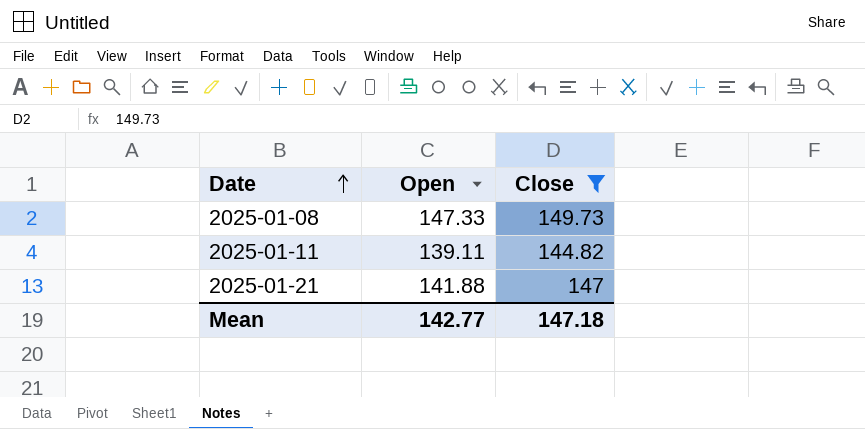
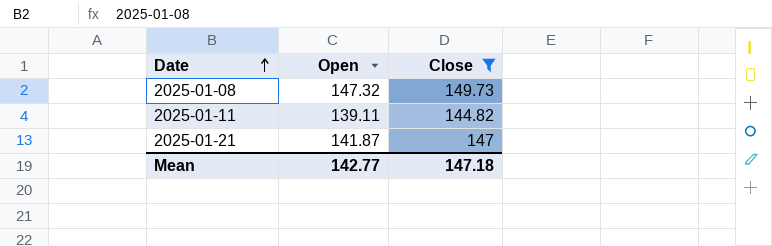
2025-01-08 | Open: 147.33 -> 147.32
2025-01-21 | Open: 141.88 -> 141.87

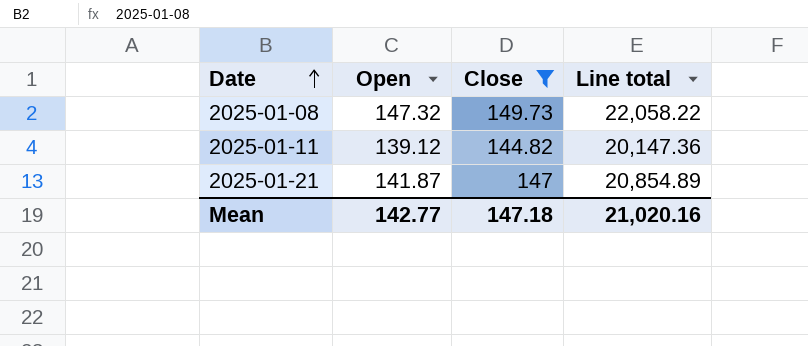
column Line total | formula: none -> [Open] * [Close]
2025-01-11 | Open: 139.11 -> 139.12

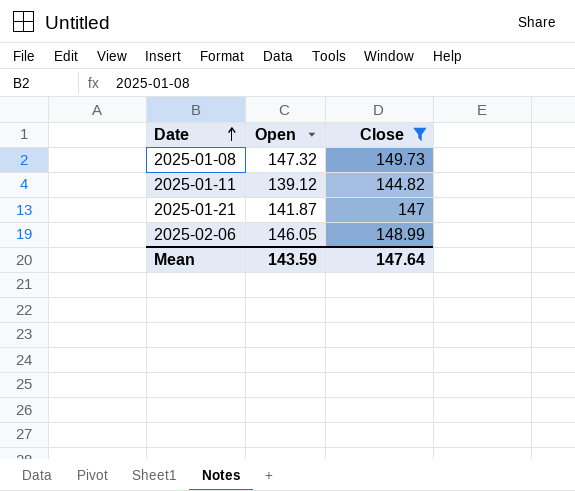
column Line total | formula: [Open] * [Close] -> none
row 2025-02-06: none -> 146.05 | 148.99
Mean | Open: 142.77 -> 143.59
Mean | Close: 147.18 -> 147.64

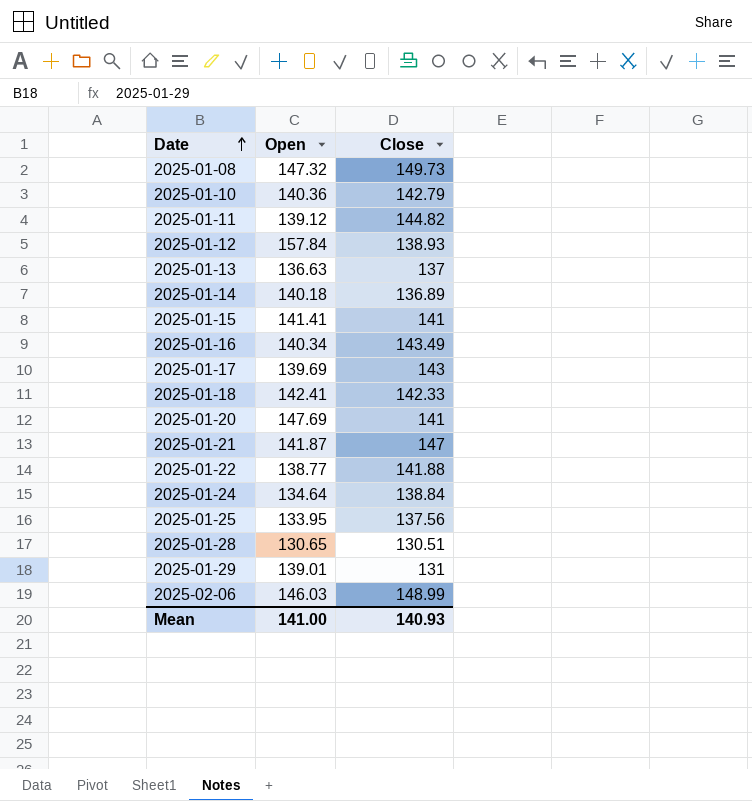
filter: Close >= 144.82 -> none
2025-02-06 | Open: 146.05 -> 146.03
Mean | Open: 143.59 -> 141.00
Mean | Close: 147.64 -> 140.93

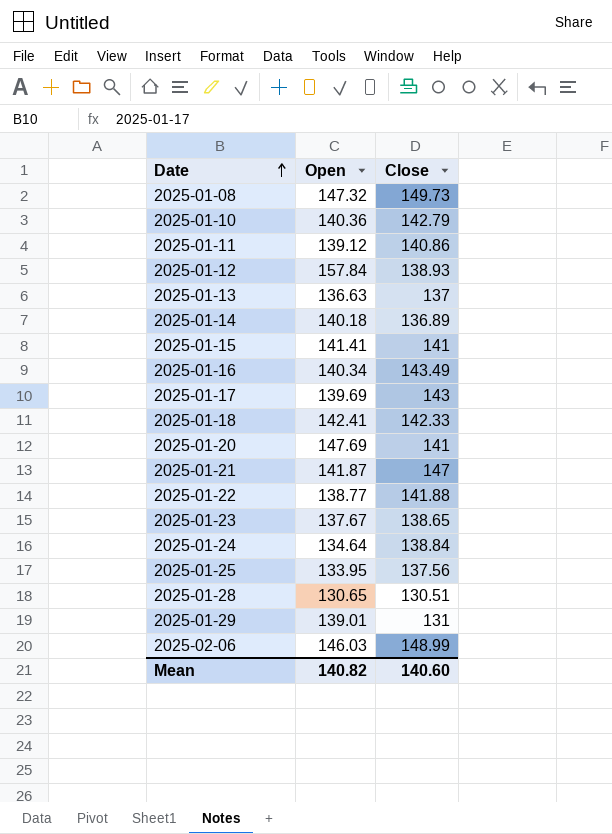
2025-01-11 | Close: 144.82 -> 140.86
row 2025-01-23: none -> 137.67 | 138.65
Mean | Open: 141.00 -> 140.82
Mean | Close: 140.93 -> 140.60

